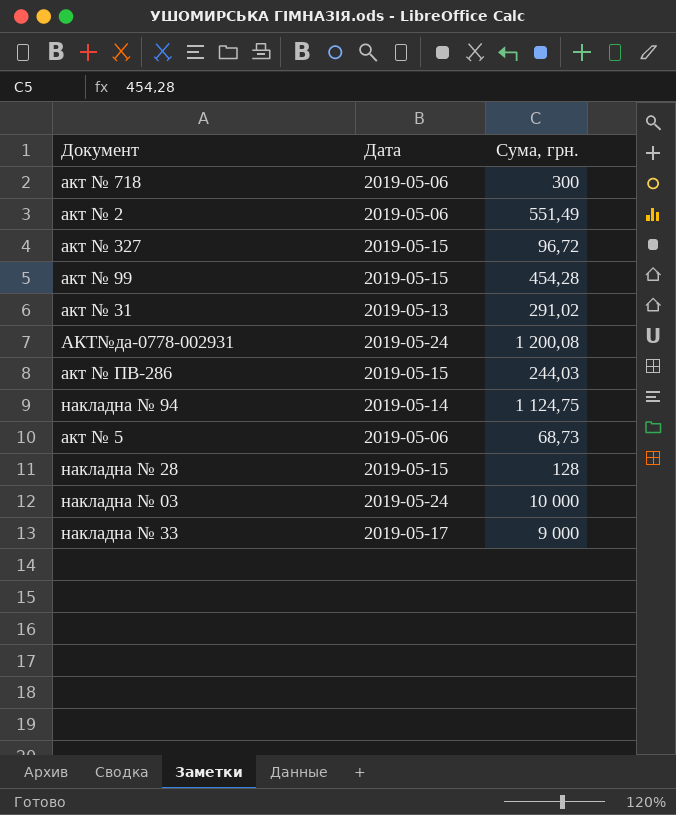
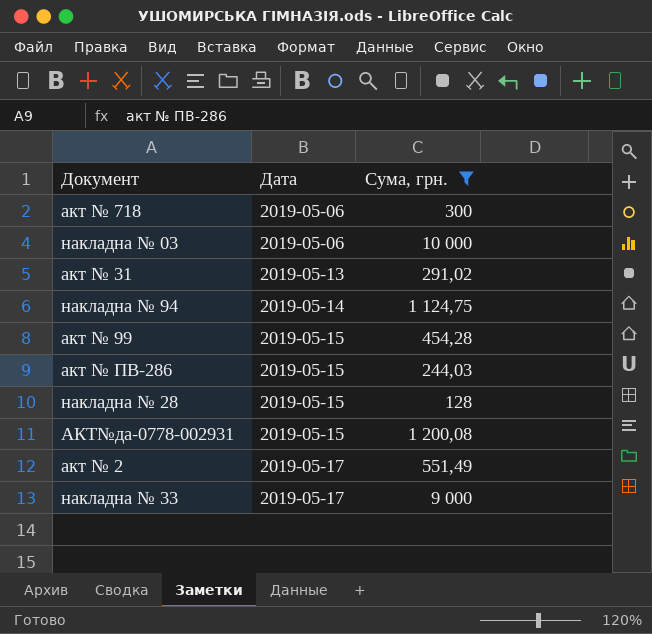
filter: none -> Сума, грн. >= 128
row order: none -> Дата ascending
накладна № 03 | Дата: 2019-05-24 -> 2019-05-06
АКТ№да-0778-002931 | Дата: 2019-05-24 -> 2019-05-15
акт № 2 | Дата: 2019-05-06 -> 2019-05-17

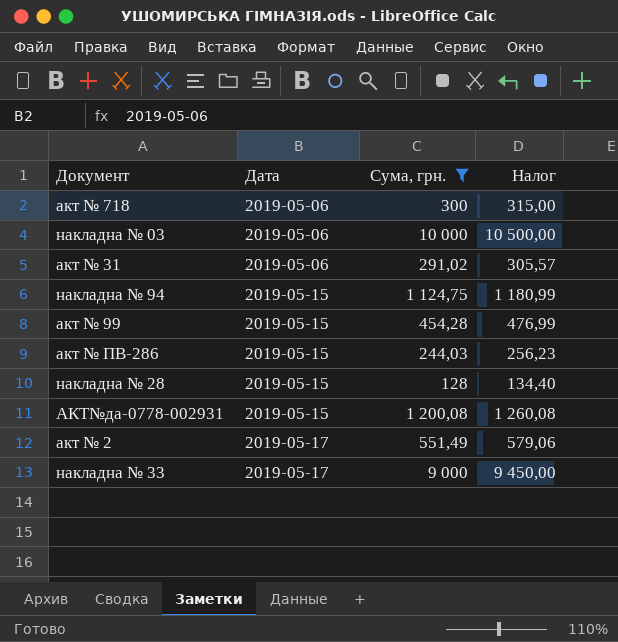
column Налог | formula: none -> [Сума, грн.] * 1,05
акт № 31 | Дата: 2019-05-13 -> 2019-05-06
накладна № 94 | Дата: 2019-05-14 -> 2019-05-15

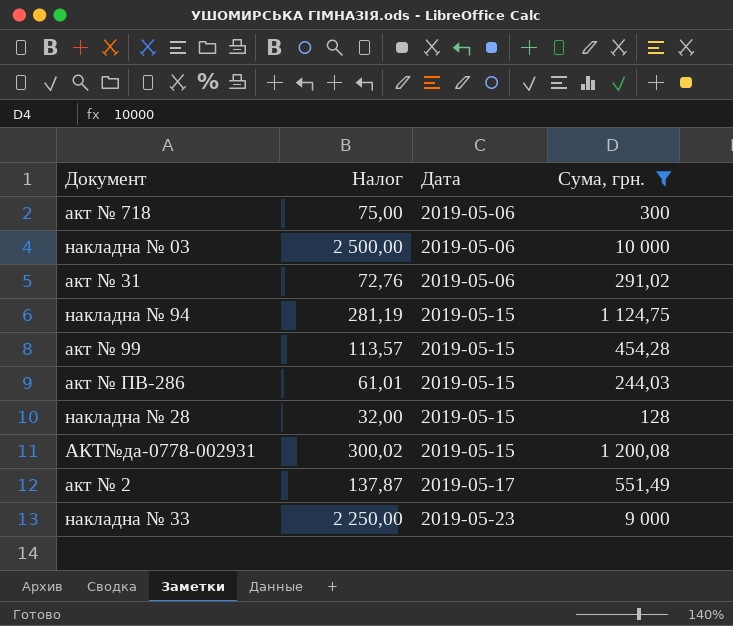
column Налог | formula: [Сума, грн.] * 1,05 -> [Сума, грн.] * 0,25
column Налог | position: 4 -> 2
накладна № 33 | Дата: 2019-05-17 -> 2019-05-23

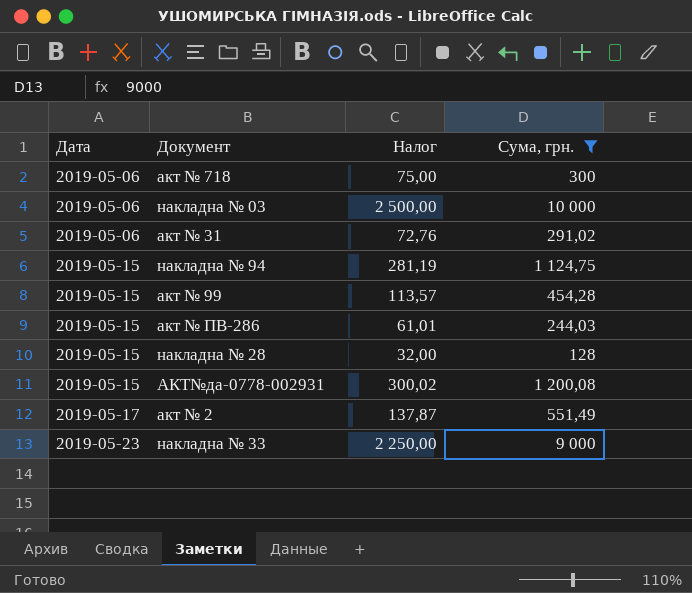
column Дата | position: 3 -> 1

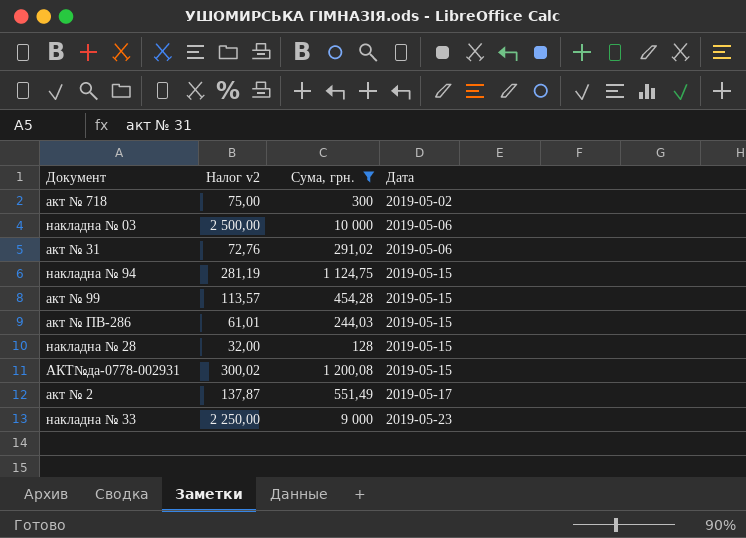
column name: Налог -> Налог v2
column Дата | position: 1 -> 4
акт № 718 | Дата: 2019-05-06 -> 2019-05-02

